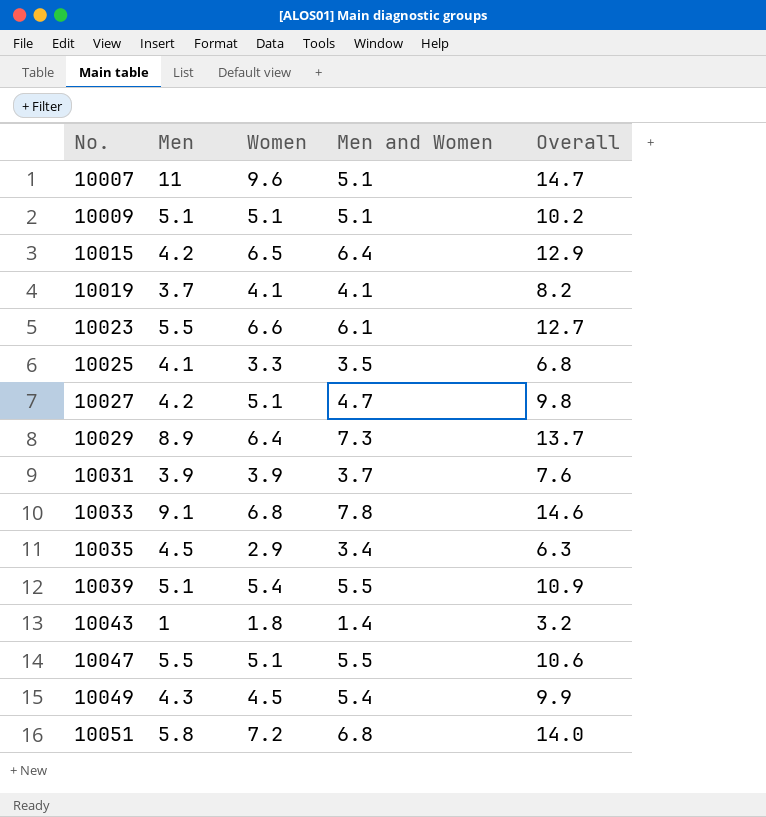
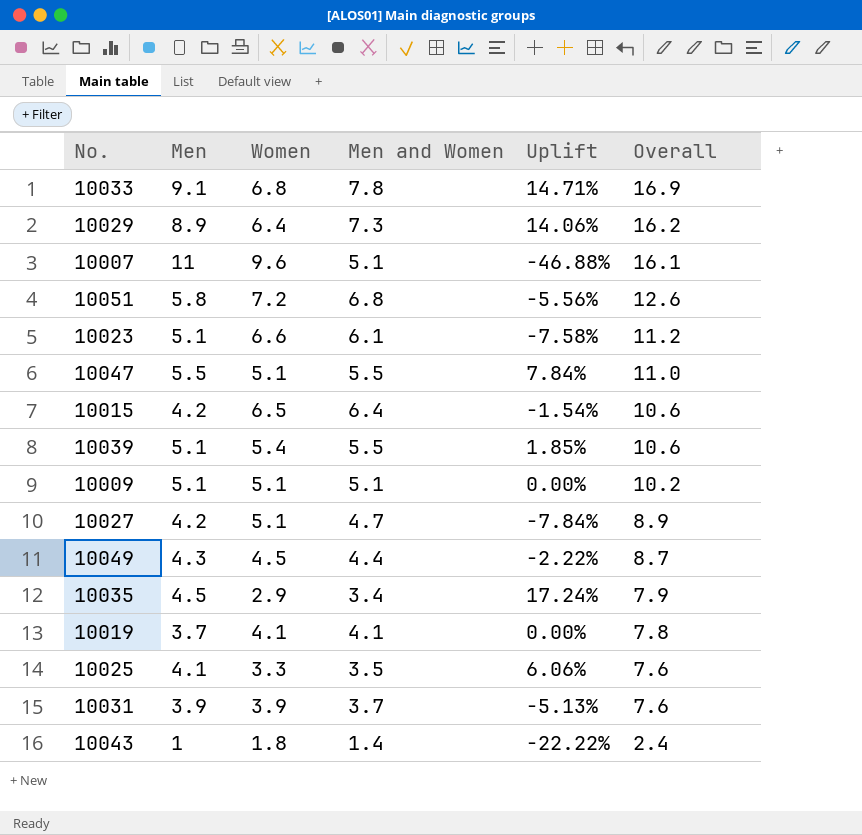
row order: No. ascending -> Overall descending
column Uplift | formula: none -> ([Men and Women] - [Women]) / [Women]
column Overall | formula: [Women] + [Men and Women] -> [Men] + [Men and Women]
10023 | Men: 5.5 -> 5.1
10049 | Men and Women: 5.4 -> 4.4

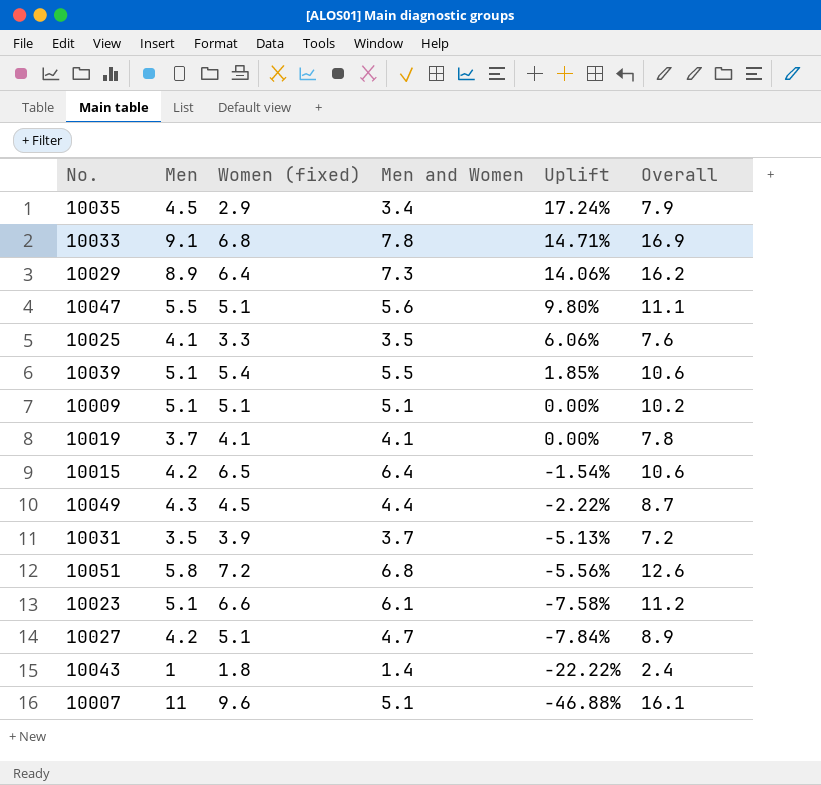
row order: Overall descending -> Uplift descending
column name: Women -> Women (fixed)
10047 | Men and Women: 5.5 -> 5.6
10047 | Uplift: 7.84% -> 9.80%
10047 | Overall: 11.0 -> 11.1
10031 | Men: 3.9 -> 3.5
10031 | Overall: 7.6 -> 7.2

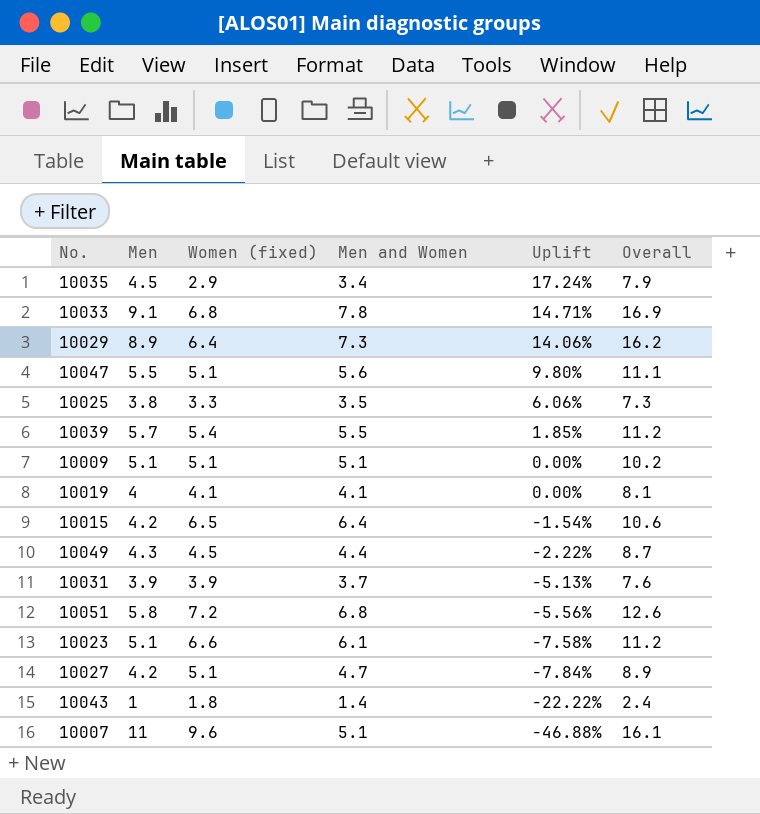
10025 | Men: 4.1 -> 3.8
10025 | Overall: 7.6 -> 7.3
10039 | Men: 5.1 -> 5.7
10039 | Overall: 10.6 -> 11.2
10019 | Men: 3.7 -> 4
10019 | Overall: 7.8 -> 8.1
10031 | Men: 3.5 -> 3.9
10031 | Overall: 7.2 -> 7.6

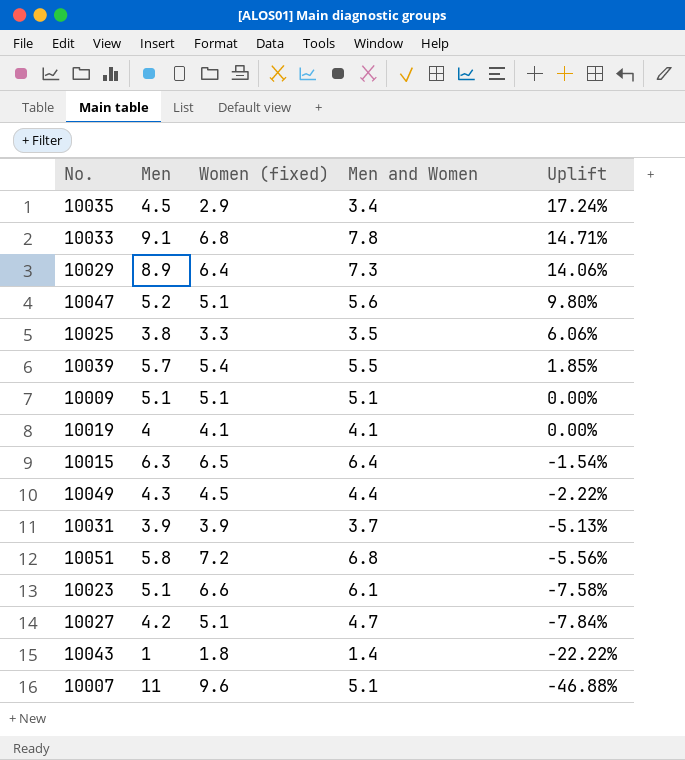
column Overall | formula: [Men] + [Men and Women] -> none
10047 | Men: 5.5 -> 5.2
10015 | Men: 4.2 -> 6.3

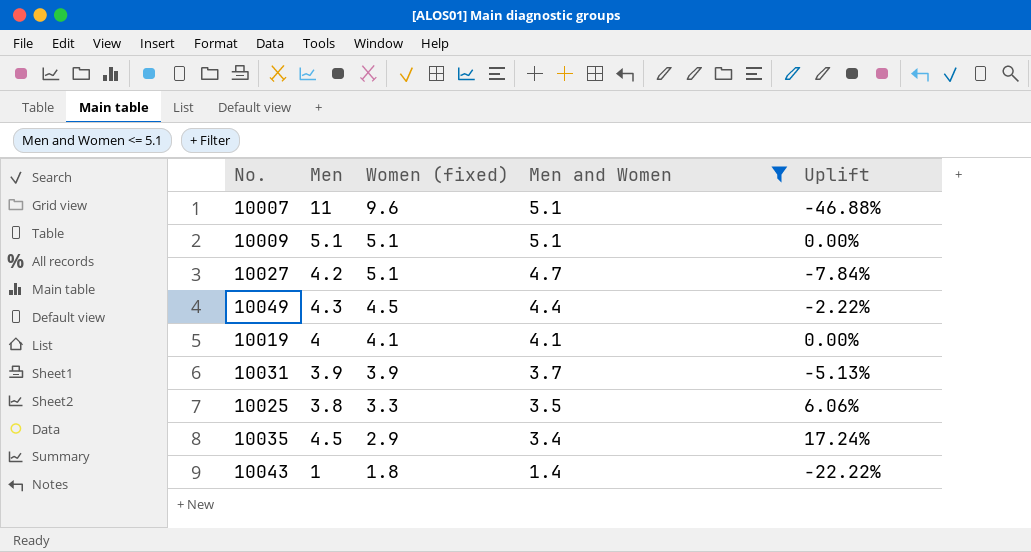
filter: none -> Men and Women <= 5.1
row order: Uplift descending -> Women (fixed) descending

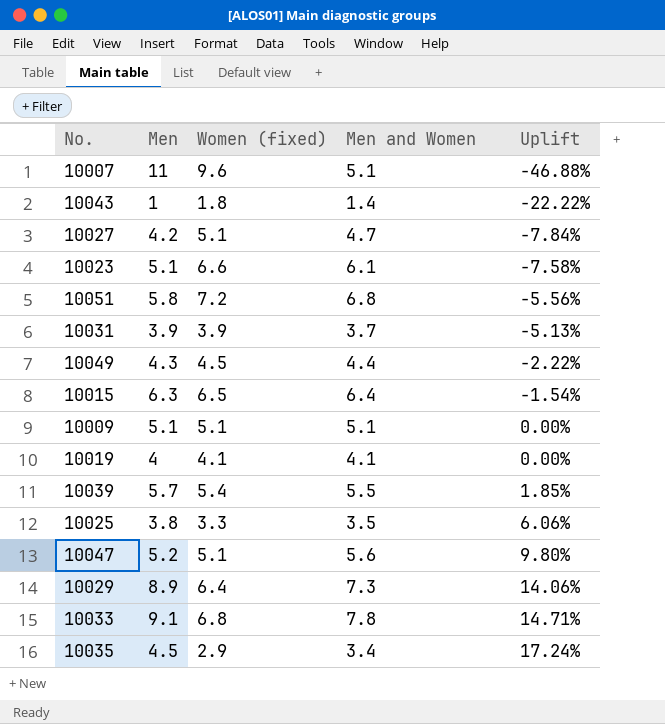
filter: Men and Women <= 5.1 -> none
row order: Women (fixed) descending -> Uplift ascending

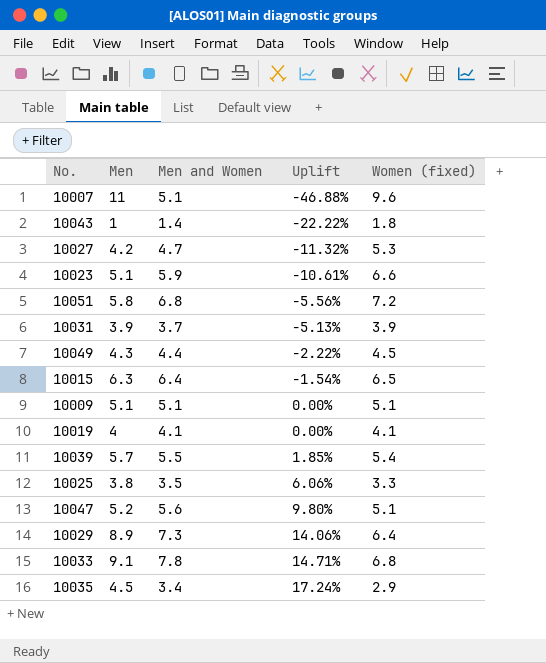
column Women (fixed) | position: 3 -> 5
10027 | Uplift: -7.84% -> -11.32%
10027 | Women (fixed): 5.1 -> 5.3
10023 | Men and Women: 6.1 -> 5.9
10023 | Uplift: -7.58% -> -10.61%

